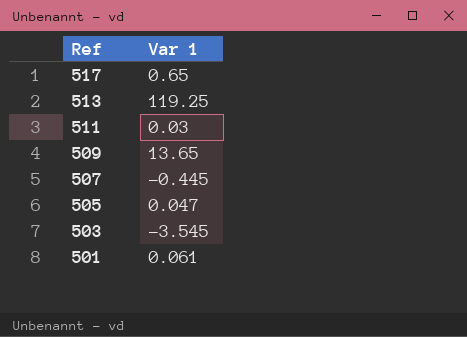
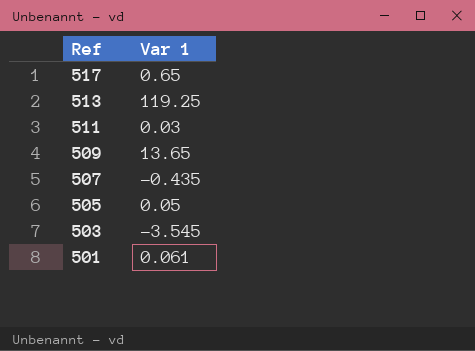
507 | Var 1: -0.445 -> -0.435
505 | Var 1: 0.047 -> 0.05

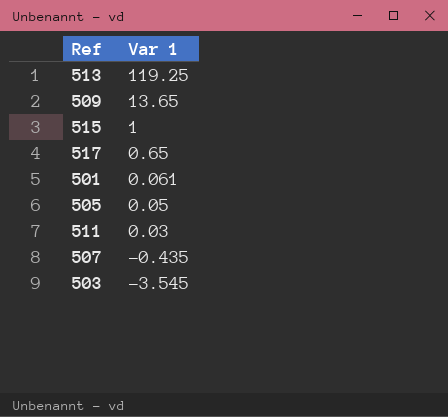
row order: Ref descending -> Var 1 descending
row 515: none -> 1

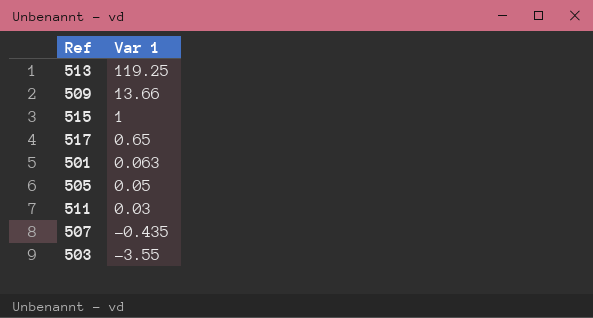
509 | Var 1: 13.65 -> 13.66
501 | Var 1: 0.061 -> 0.063
503 | Var 1: -3.545 -> -3.55

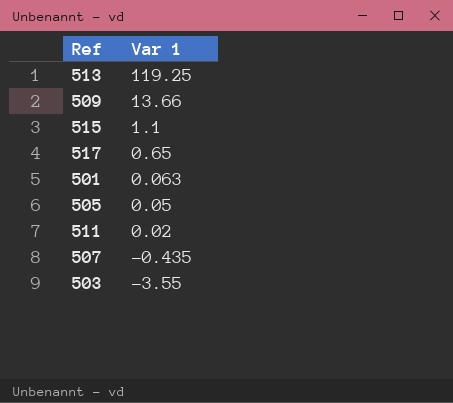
515 | Var 1: 1 -> 1.1
511 | Var 1: 0.03 -> 0.02

